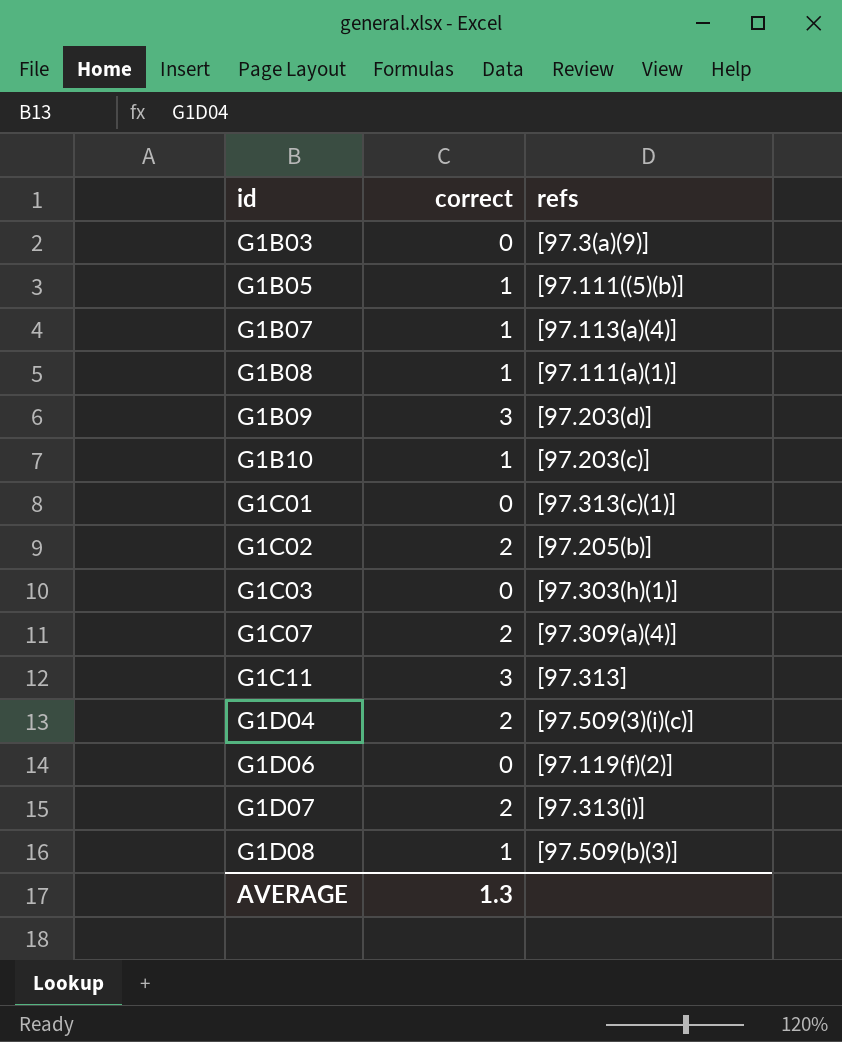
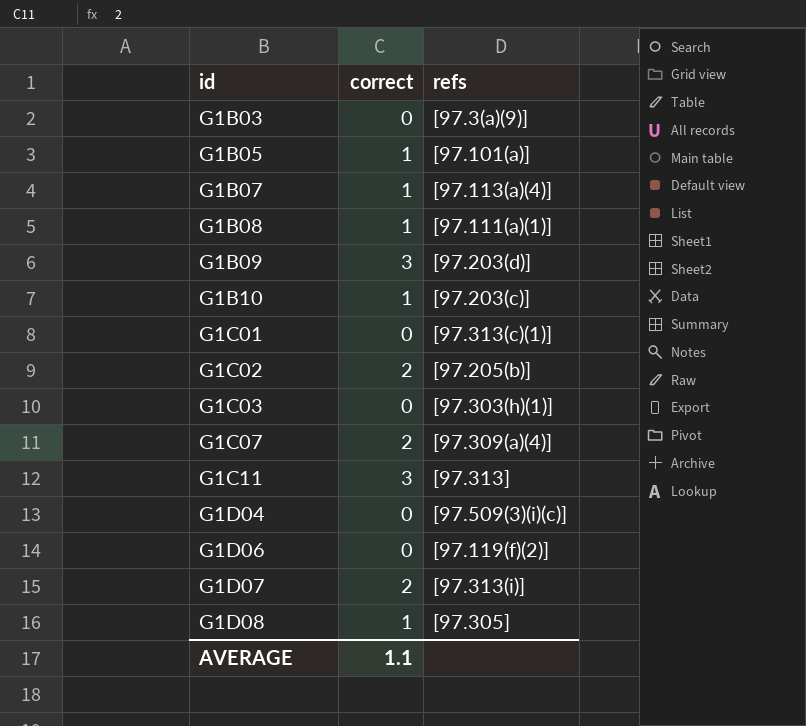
G1B05 | refs: [97.111((5)(b)] -> [97.101(a)]
G1D04 | correct: 2 -> 0
G1D08 | refs: [97.509(b)(3)] -> [97.305]
AVERAGE | correct: 1.3 -> 1.1

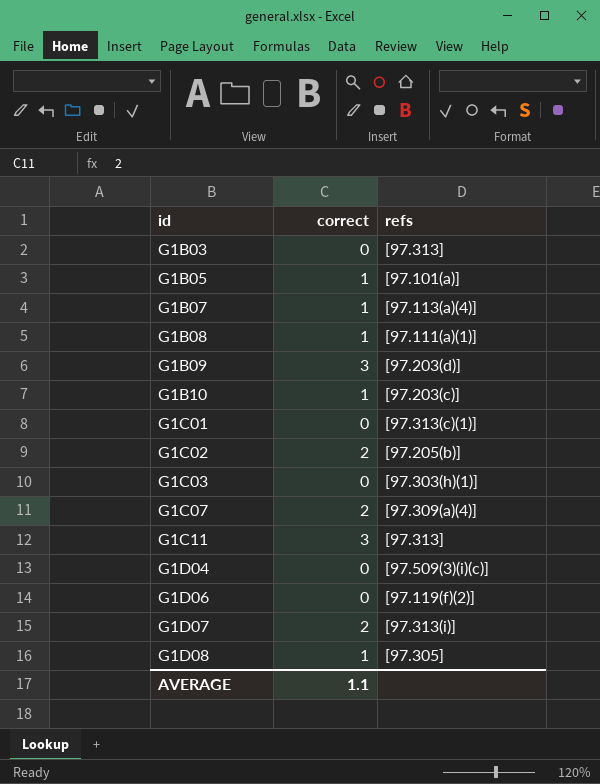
G1B03 | refs: [97.3(a)(9)] -> [97.313]

